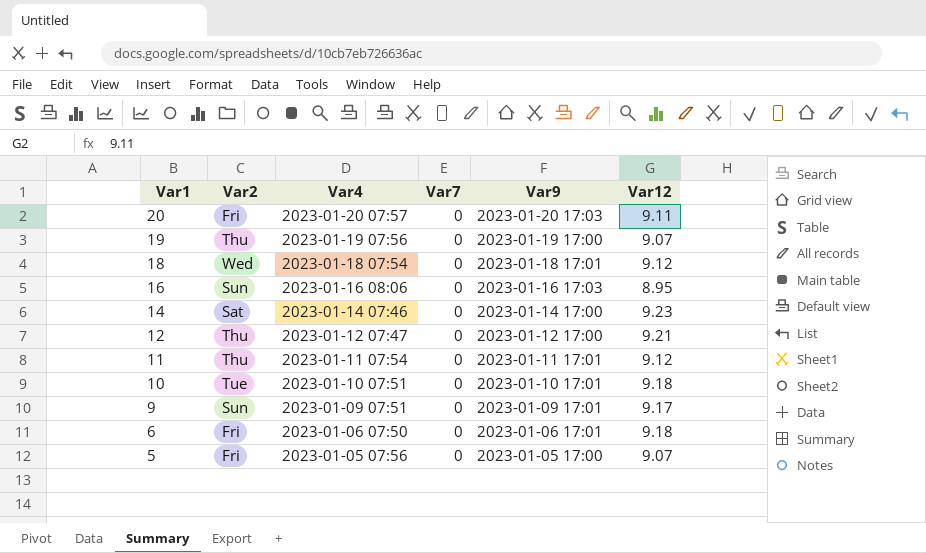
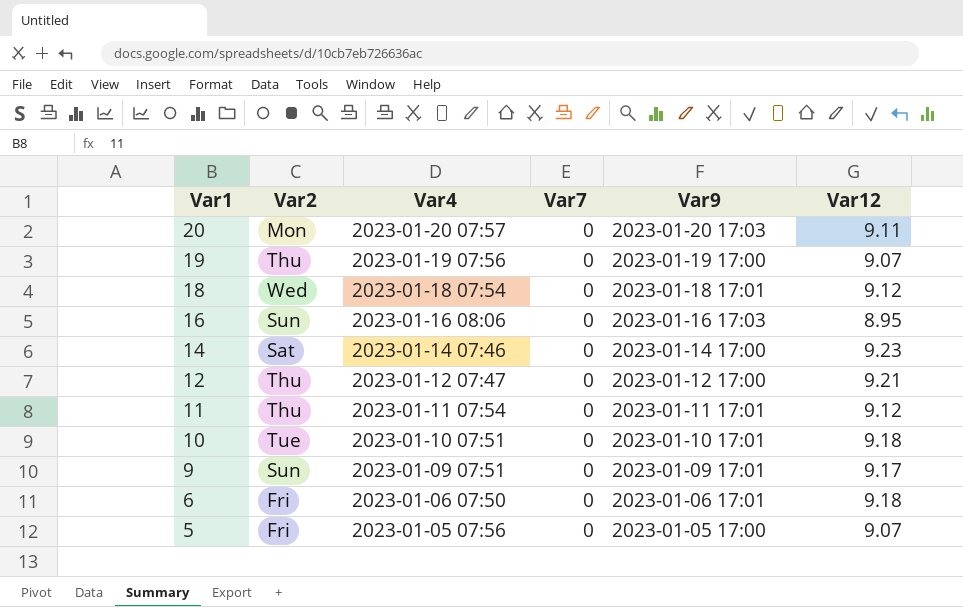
20 | Var2: Fri -> Mon

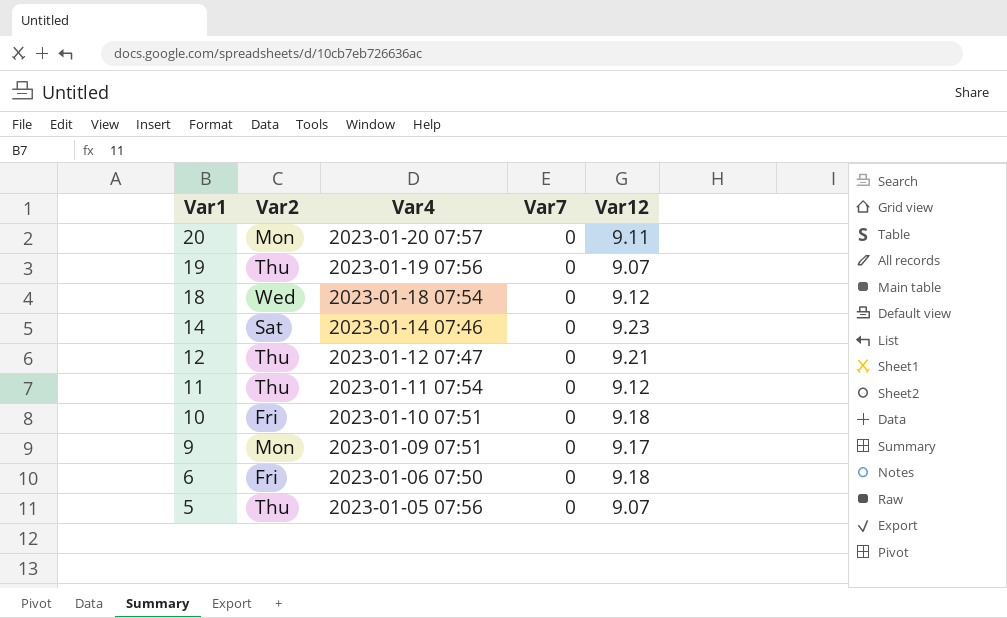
column Var9 | position: 5 -> none
row 16: Sun | 2023-01-16 08:06 | 0 | 2023-01-16 17:03 | 8.95 -> none
10 | Var2: Tue -> Fri
9 | Var2: Sun -> Mon
5 | Var2: Fri -> Thu

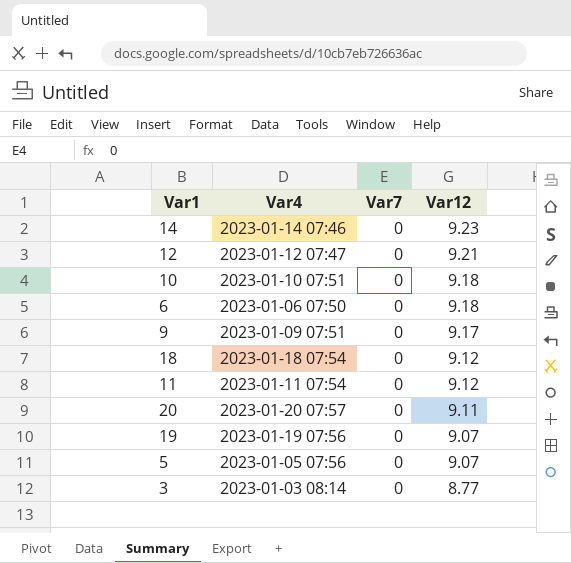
row order: Var1 descending -> Var12 descending
column Var2 | position: 2 -> none
row 3: none -> 2023-01-03 08:14 | 0 | 8.77

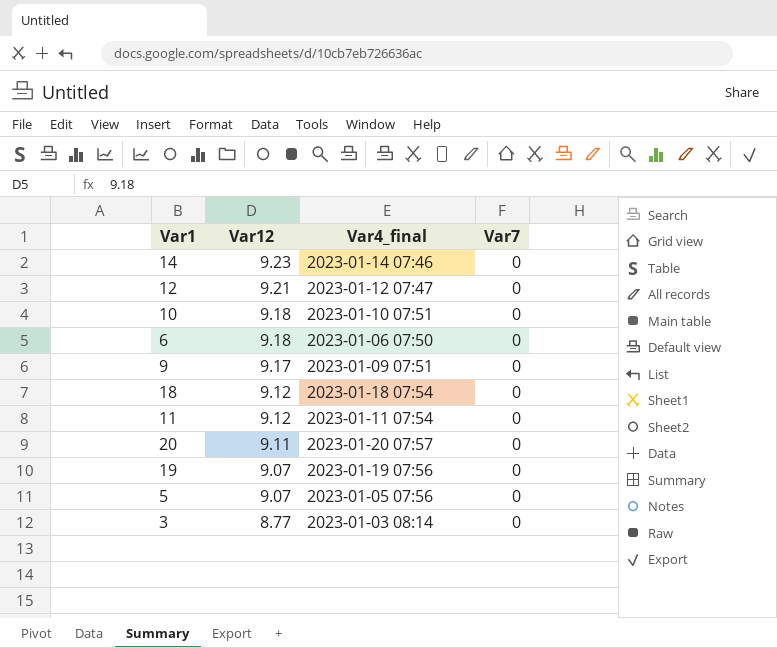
column Var12 | position: 4 -> 2
column name: Var4 -> Var4_final

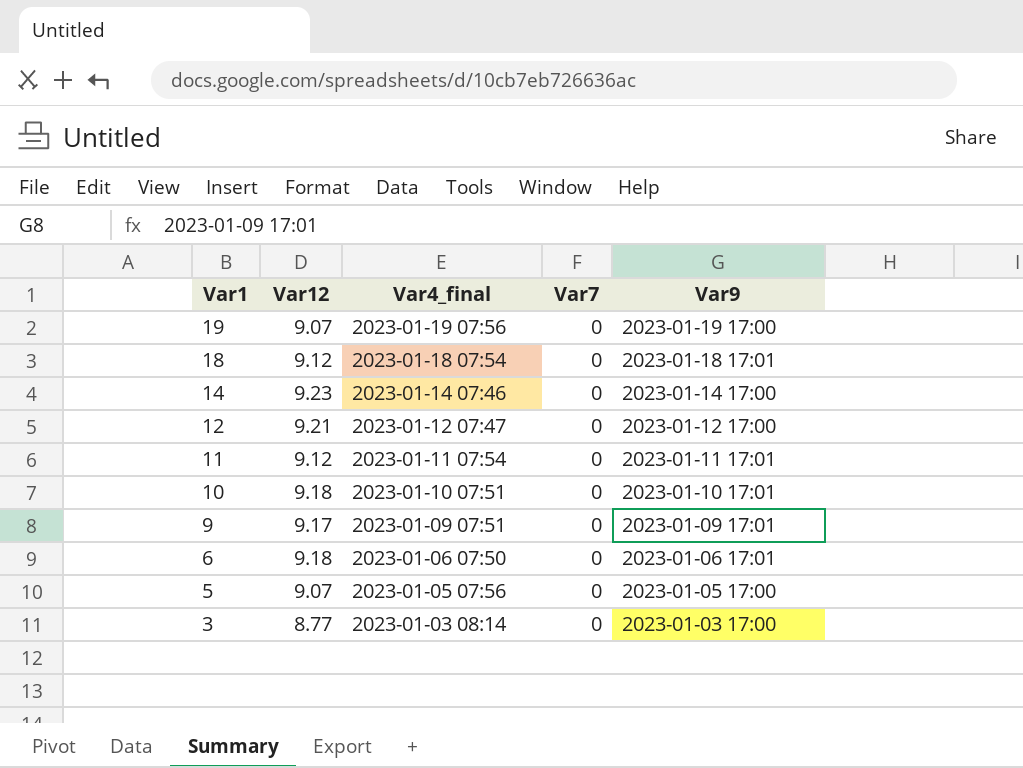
row order: Var12 descending -> Var1 descending
column Var9 | position: none -> 5
row 20: 9.11 | 2023-01-20 07:57 | 0 -> none

